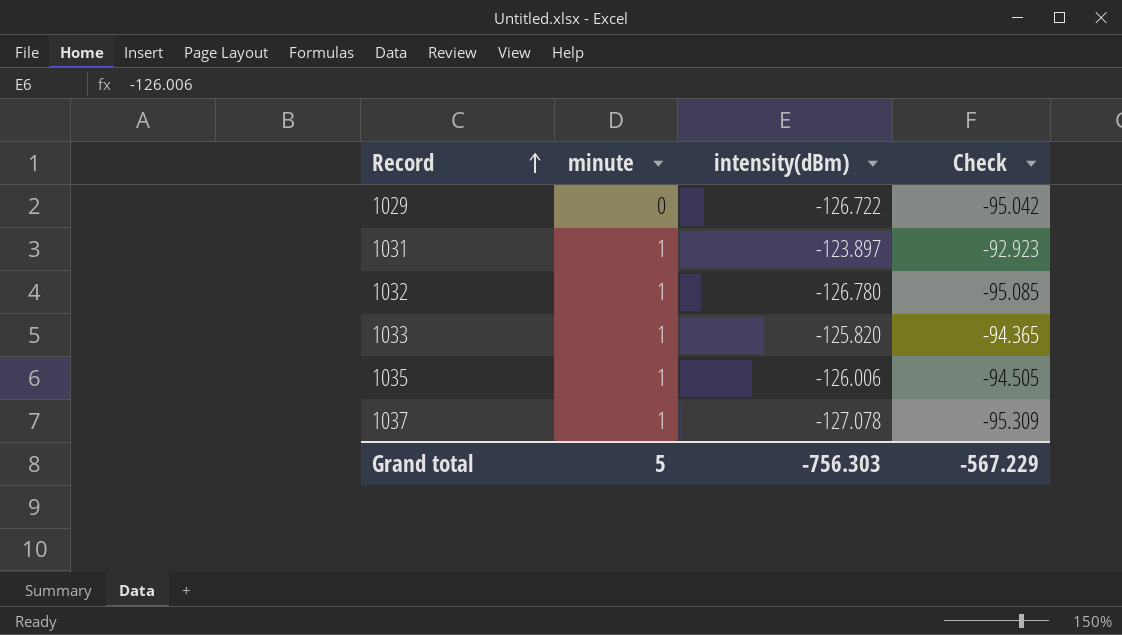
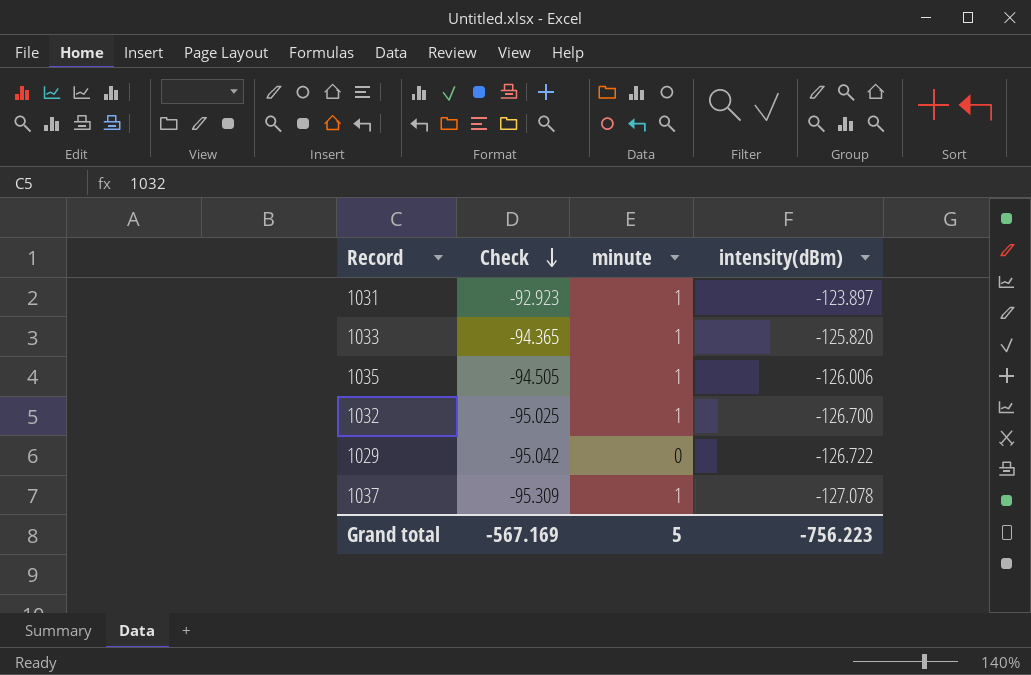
row order: Record ascending -> Check descending
column Check | position: 4 -> 2
1032 | Check: -95.085 -> -95.025
1032 | intensity(dBm): -126.780 -> -126.700
Grand total | Check: -567.229 -> -567.169
Grand total | intensity(dBm): -756.303 -> -756.223

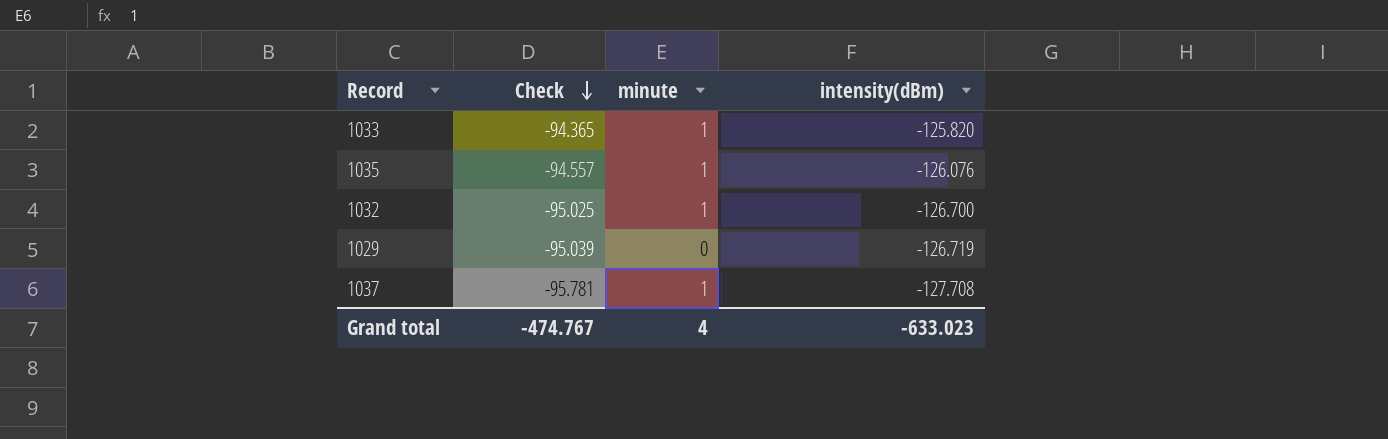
row 1031: -92.923 | 1 | -123.897 -> none
1035 | Check: -94.505 -> -94.557
1035 | intensity(dBm): -126.006 -> -126.076
1029 | Check: -95.042 -> -95.039
1029 | intensity(dBm): -126.722 -> -126.719
1037 | Check: -95.309 -> -95.781
1037 | intensity(dBm): -127.078 -> -127.708
Grand total | Check: -567.169 -> -474.767
Grand total | minute: 5 -> 4
Grand total | intensity(dBm): -756.223 -> -633.023

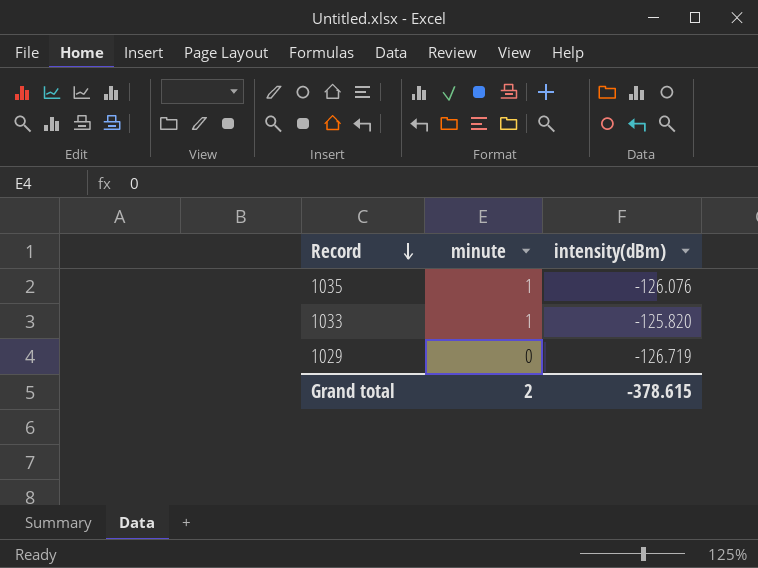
row order: Check descending -> Record descending
column Check | formula: [intensity(dBm)] * 0.75 -> none
row 1032: -95.025 | 1 | -126.700 -> none
row 1037: -95.781 | 1 | -127.708 -> none
Grand total | minute: 4 -> 2
Grand total | intensity(dBm): -633.023 -> -378.615

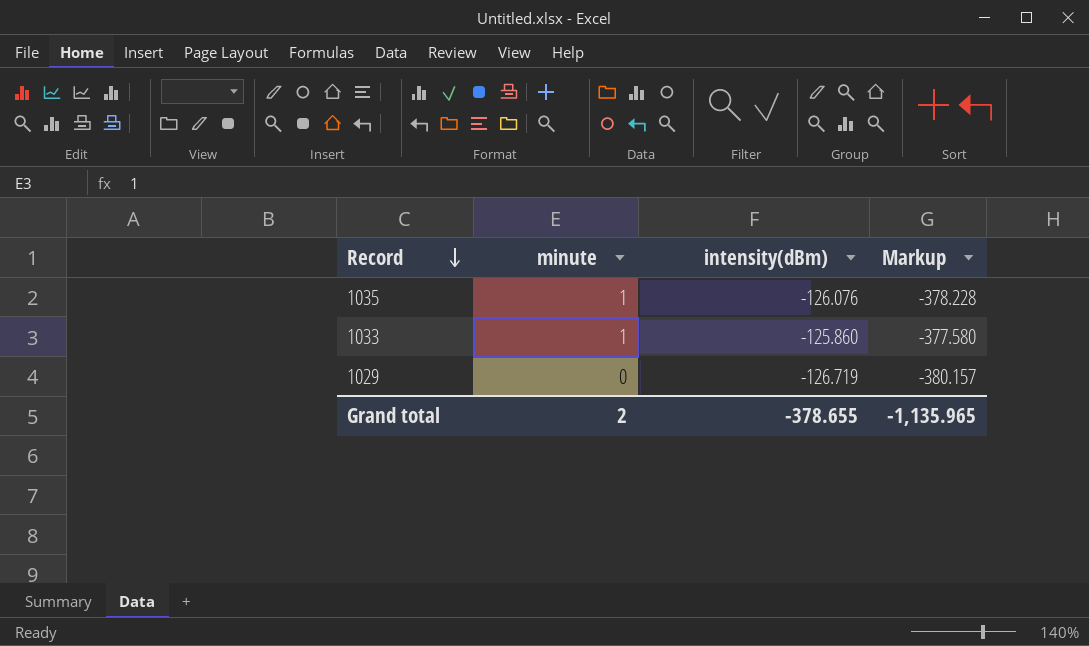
column Markup | formula: none -> [intensity(dBm)] * 3
1033 | intensity(dBm): -125.820 -> -125.860
Grand total | intensity(dBm): -378.615 -> -378.655

